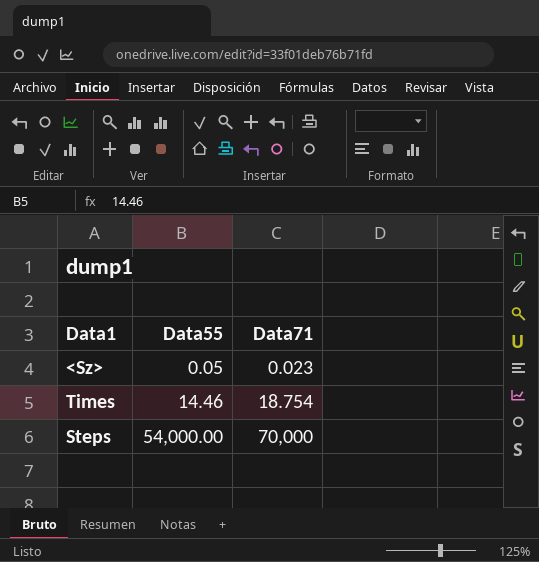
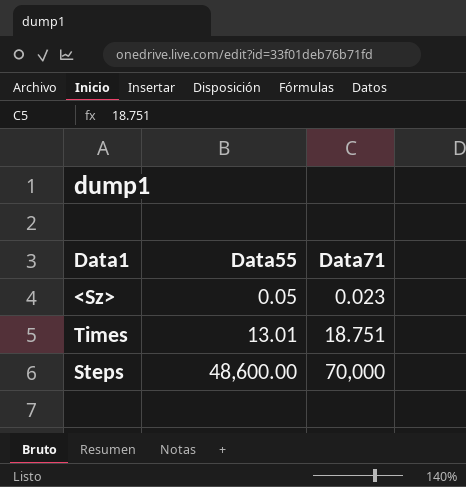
Times | Data55: 14.46 -> 13.01
Times | Data71: 18.754 -> 18.751
Steps | Data55: 54,000.00 -> 48,600.00

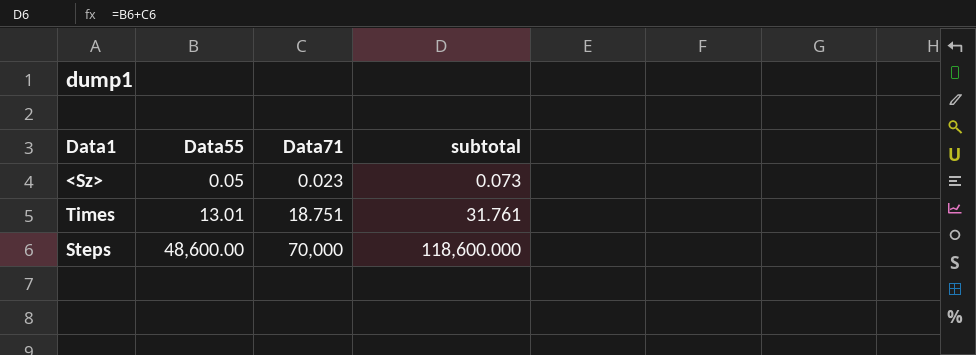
column subtotal | formula: none -> [Data55] + [Data71]

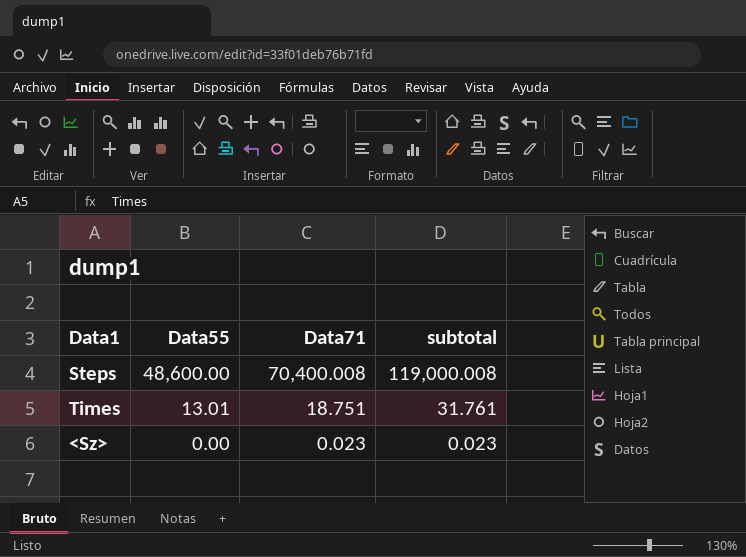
row order: Data55 ascending -> Data55 descending
Steps | Data71: 70,000 -> 70,400.008
Steps | subtotal: 118,600.000 -> 119,000.008
<Sz> | Data55: 0.05 -> 0.00
<Sz> | subtotal: 0.073 -> 0.023

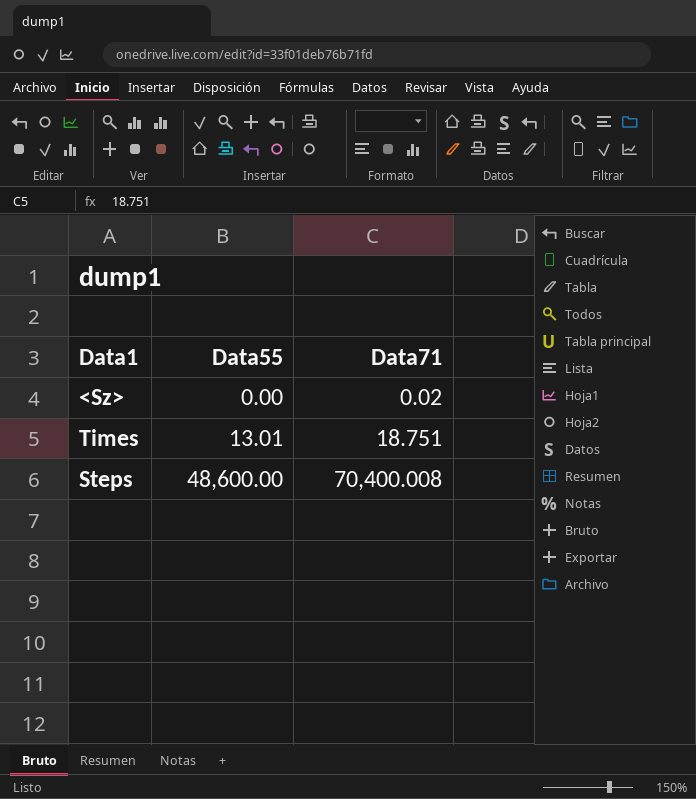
row order: Data55 descending -> Data55 ascending
column subtotal | formula: [Data55] + [Data71] -> none
<Sz> | Data71: 0.023 -> 0.02

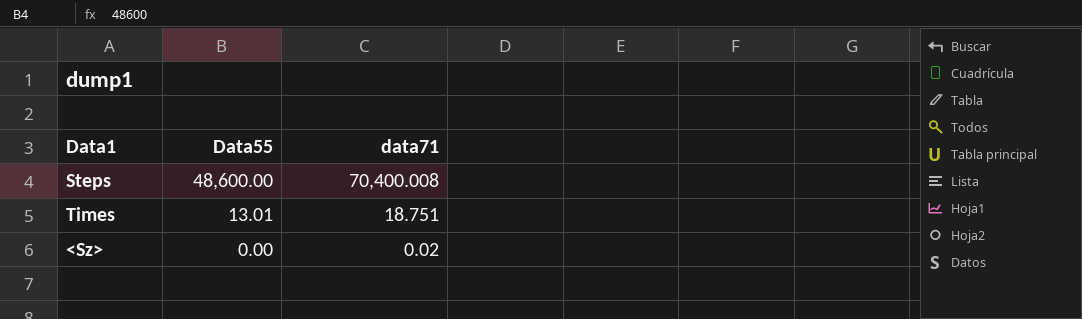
row order: Data55 ascending -> Data55 descending
column name: Data71 -> data71

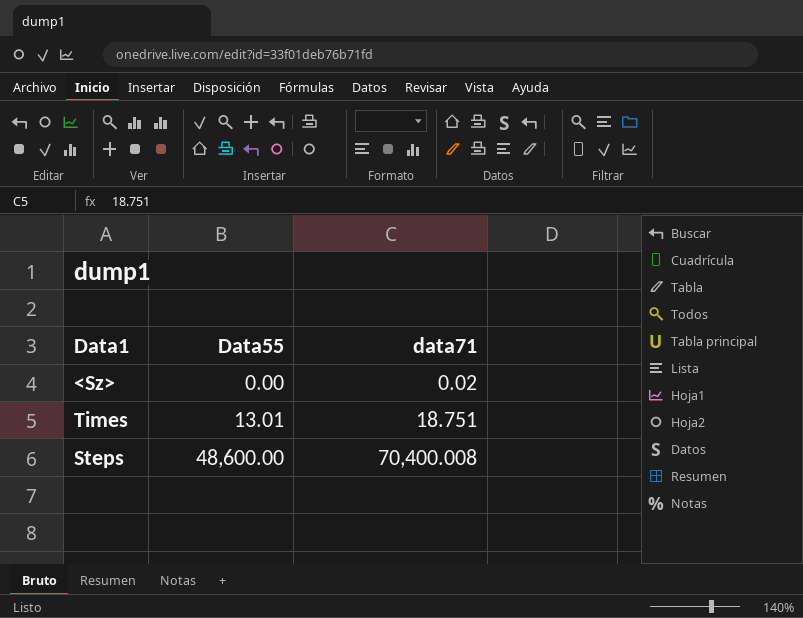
row order: Data55 descending -> Data55 ascending

